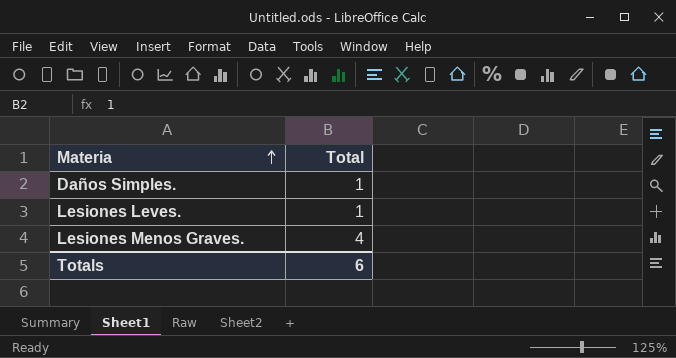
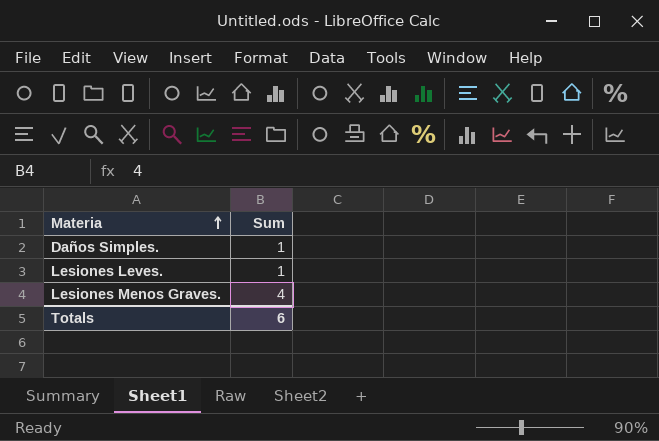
column name: Total -> Sum

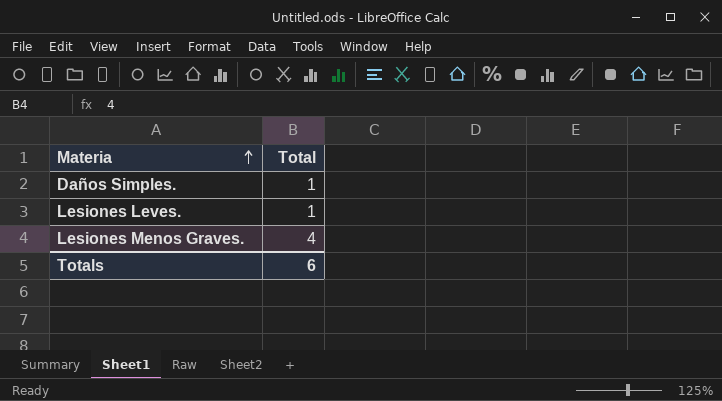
column name: Sum -> Total

